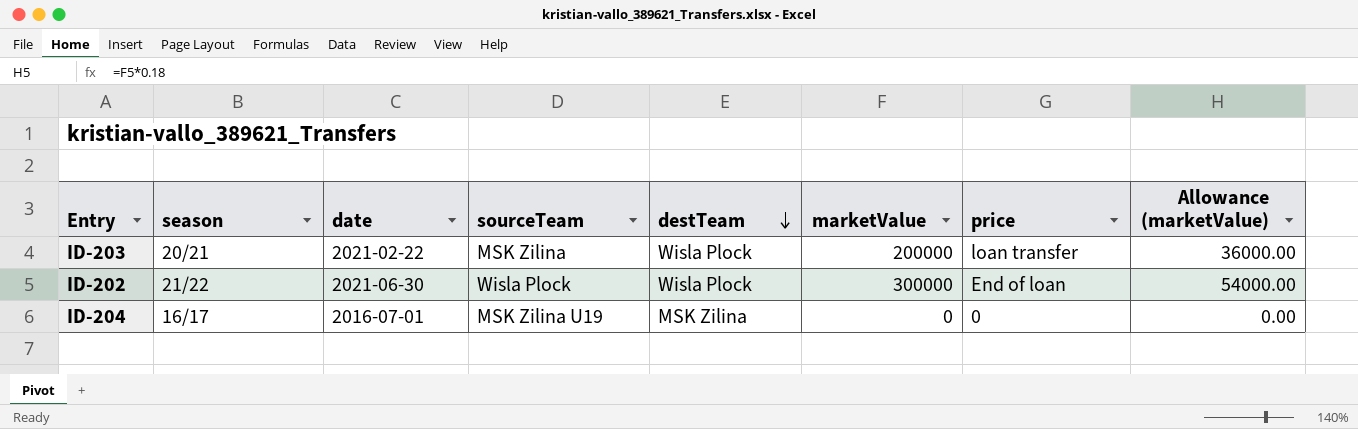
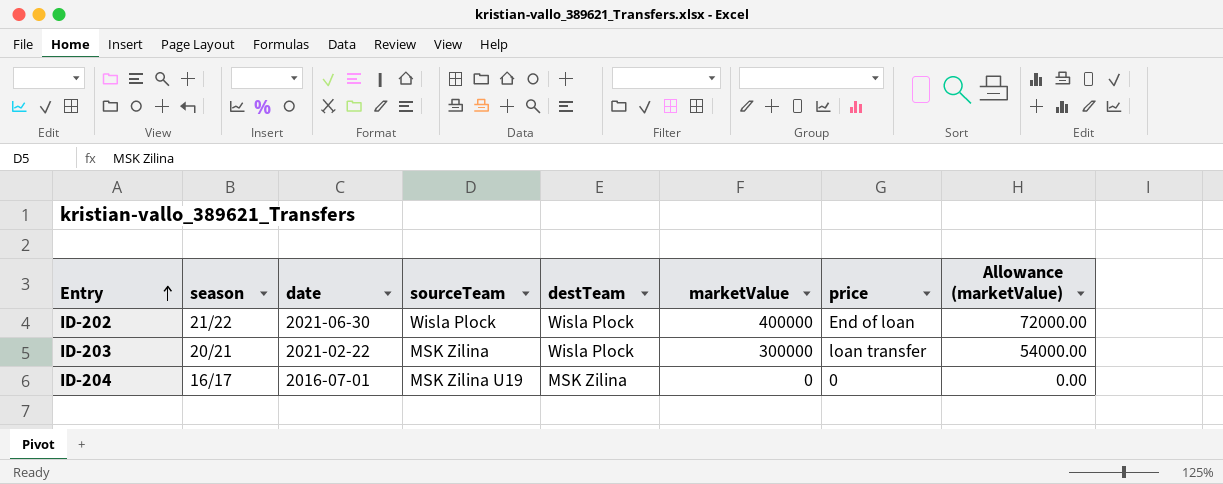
row order: destTeam descending -> Entry ascending
ID-202 | marketValue: 300000 -> 400000
ID-202 | Allowance (marketValue): 54000.00 -> 72000.00
ID-203 | marketValue: 200000 -> 300000
ID-203 | Allowance (marketValue): 36000.00 -> 54000.00

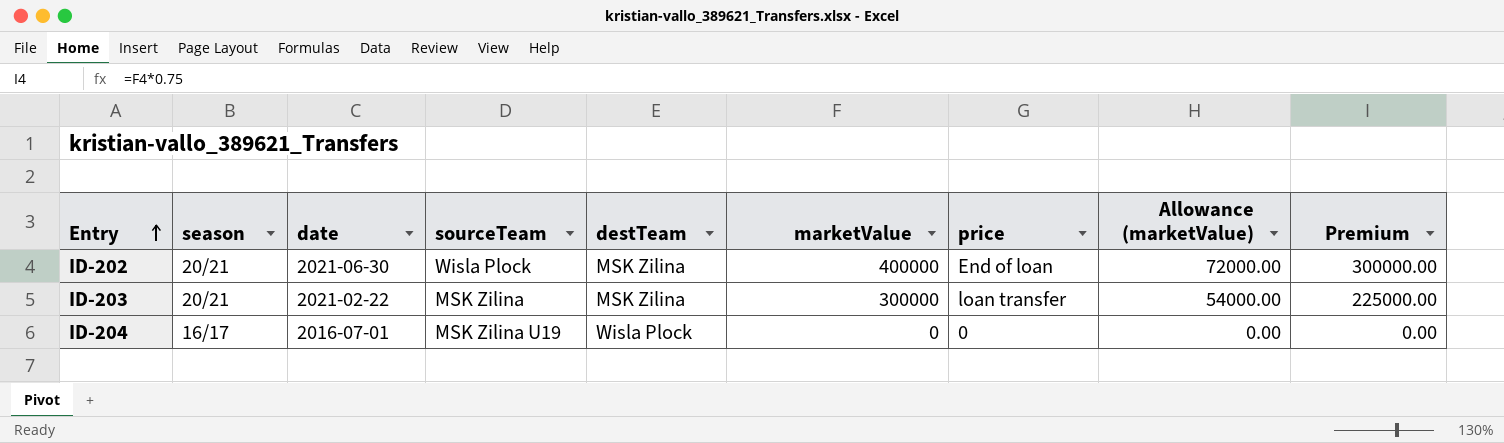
column Premium | formula: none -> [marketValue] * 0.75
ID-202 | season: 21/22 -> 20/21
ID-202 | destTeam: Wisla Plock -> MSK Zilina
ID-203 | destTeam: Wisla Plock -> MSK Zilina
ID-204 | destTeam: MSK Zilina -> Wisla Plock

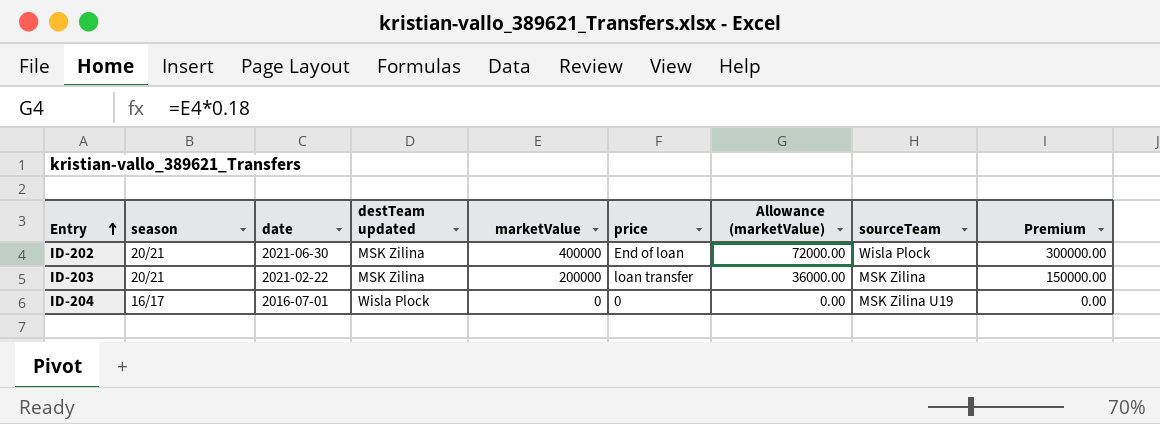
column name: destTeam -> destTeam updated
column sourceTeam | position: 4 -> 8
ID-203 | marketValue: 300000 -> 200000
ID-203 | Allowance (marketValue): 54000.00 -> 36000.00
ID-203 | Premium: 225000.00 -> 150000.00

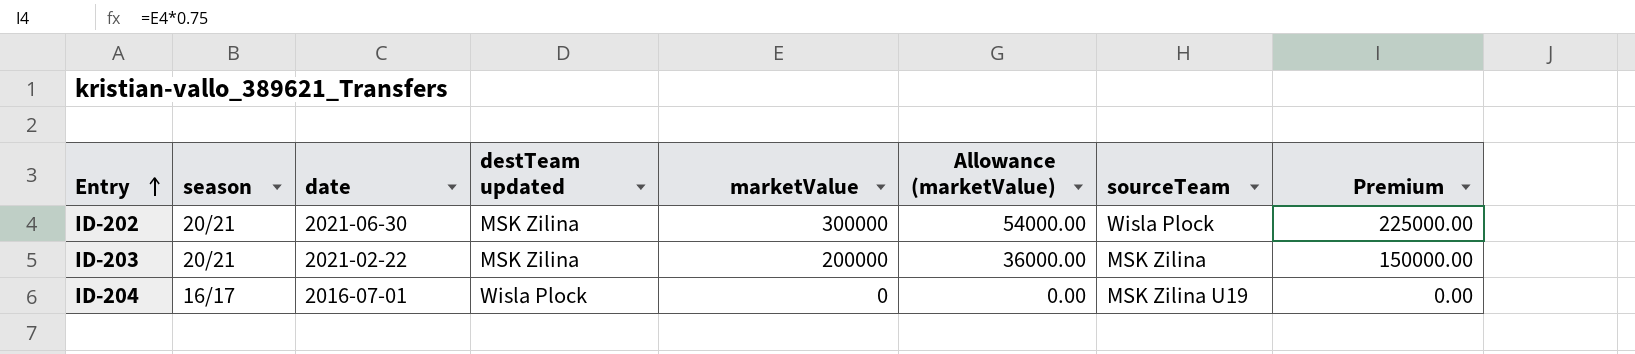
column price | position: 6 -> none
ID-202 | marketValue: 400000 -> 300000
ID-202 | Allowance (marketValue): 72000.00 -> 54000.00
ID-202 | Premium: 300000.00 -> 225000.00

